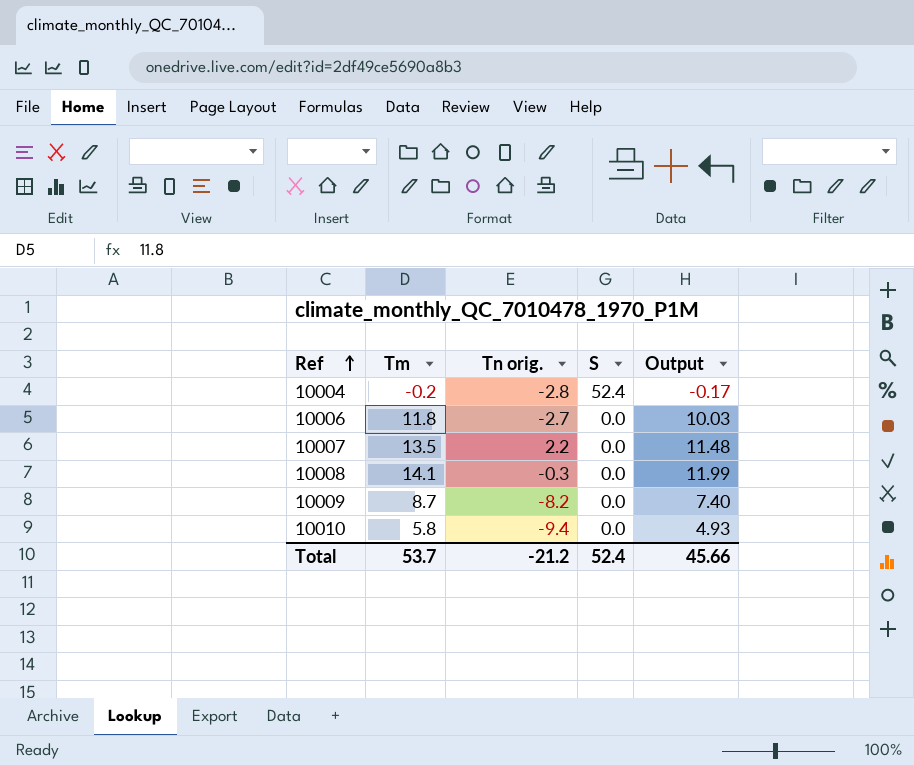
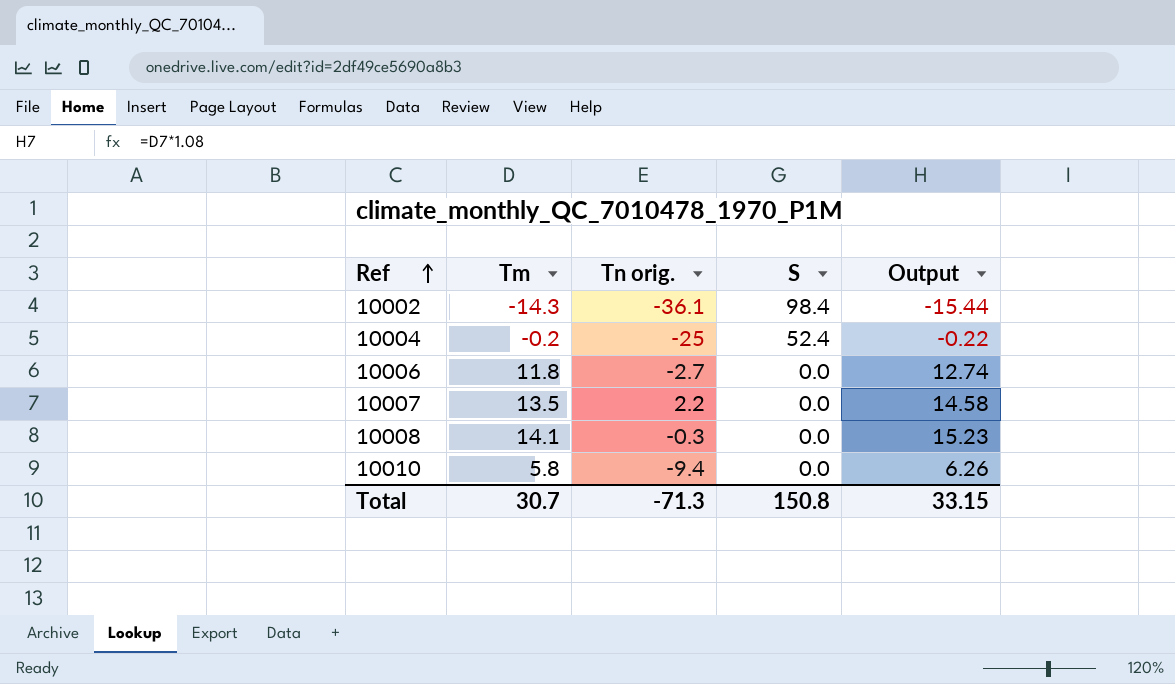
column Output | formula: [Tm] * 0.85 -> [Tm] * 1.08
row 10009: 8.7 | -8.2 | 0.0 | 7.40 -> none
row 10002: none -> -14.3 | -36.1 | 98.4 | -15.44
10004 | Tn orig.: -2.8 -> -25
Total | Tm: 53.7 -> 30.7
Total | Tn orig.: -21.2 -> -71.3
Total | S: 52.4 -> 150.8
Total | Output: 45.66 -> 33.15

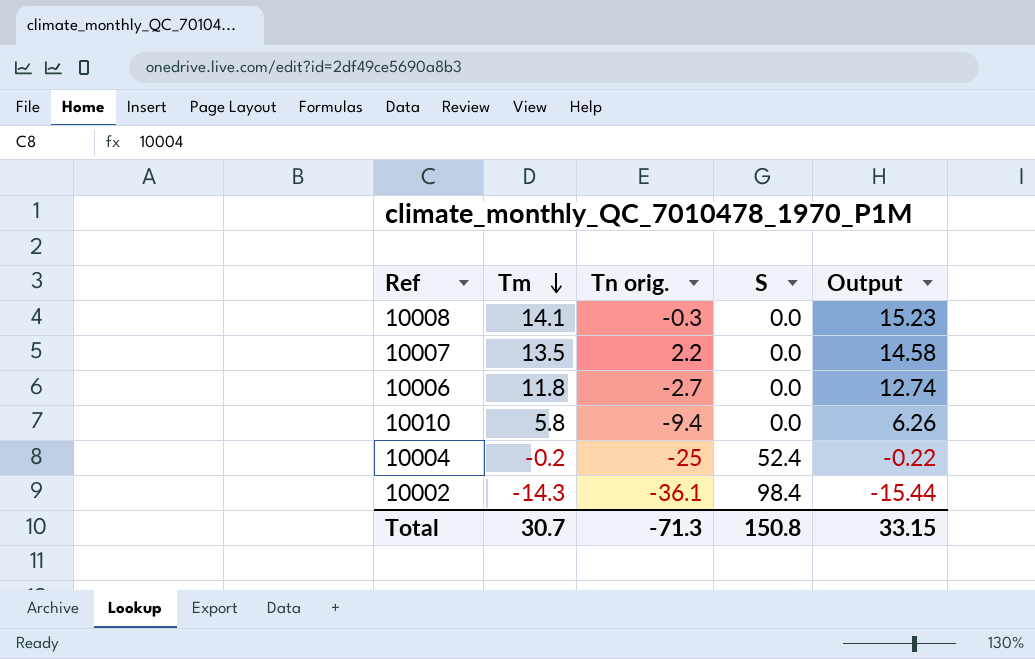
row order: Ref ascending -> Tm descending

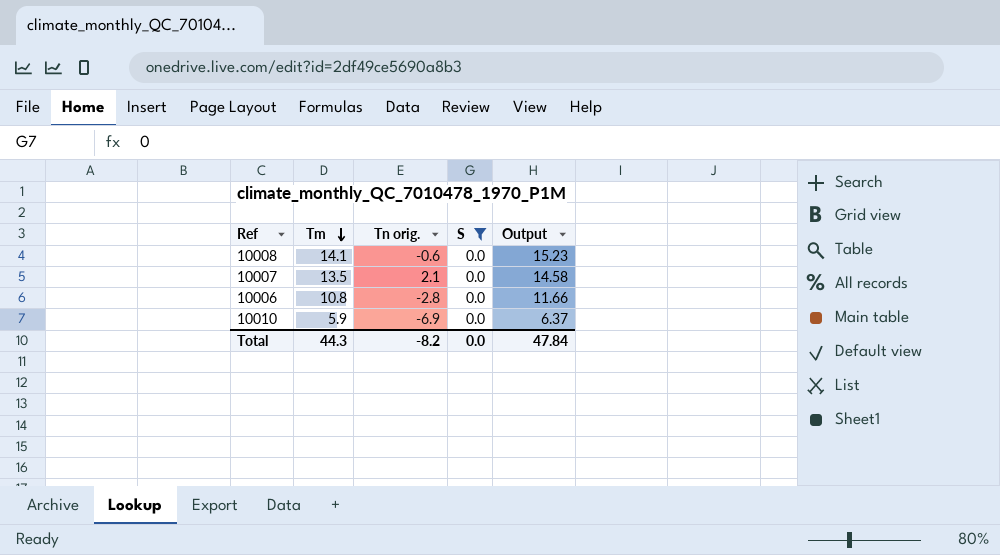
filter: none -> S = 0.0
10008 | Tn orig.: -0.3 -> -0.6
10007 | Tn orig.: 2.2 -> 2.1
10006 | Tm: 11.8 -> 10.8
10006 | Tn orig.: -2.7 -> -2.8
10006 | Output: 12.74 -> 11.66
10010 | Tm: 5.8 -> 5.9
10010 | Tn orig.: -9.4 -> -6.9
10010 | Output: 6.26 -> 6.37
Total | Tm: 30.7 -> 44.3
Total | Tn orig.: -71.3 -> -8.2
Total | S: 150.8 -> 0.0
Total | Output: 33.15 -> 47.84

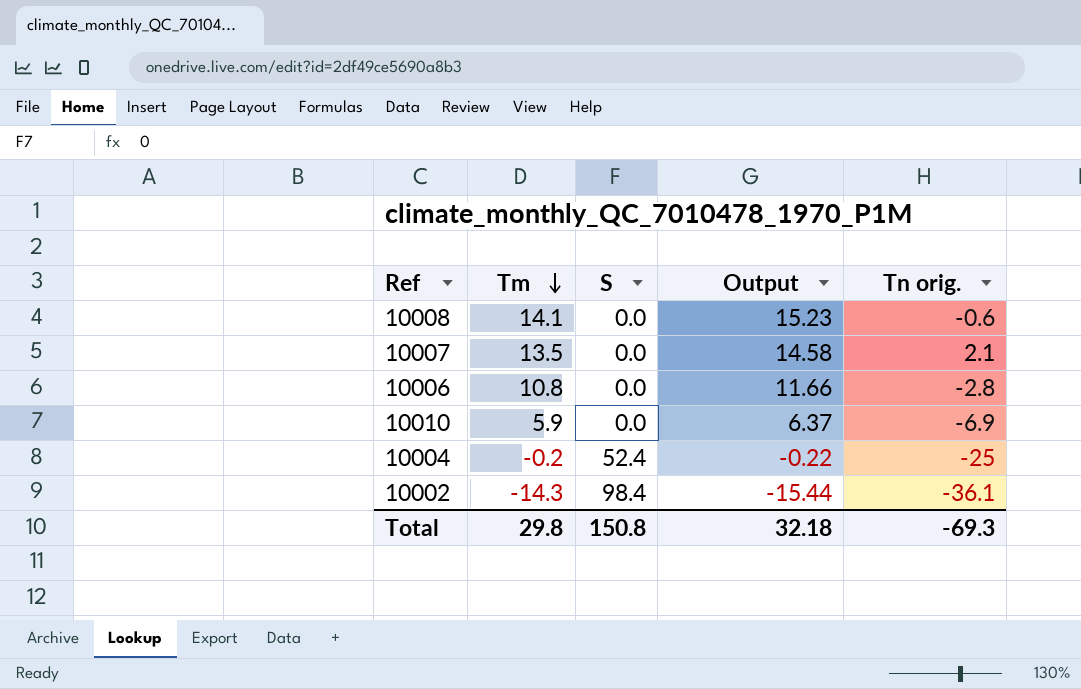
filter: S = 0.0 -> none
column Tn orig. | position: 3 -> 5
Total | Tm: 44.3 -> 29.8
Total | S: 0.0 -> 150.8
Total | Output: 47.84 -> 32.18
Total | Tn orig.: -8.2 -> -69.3

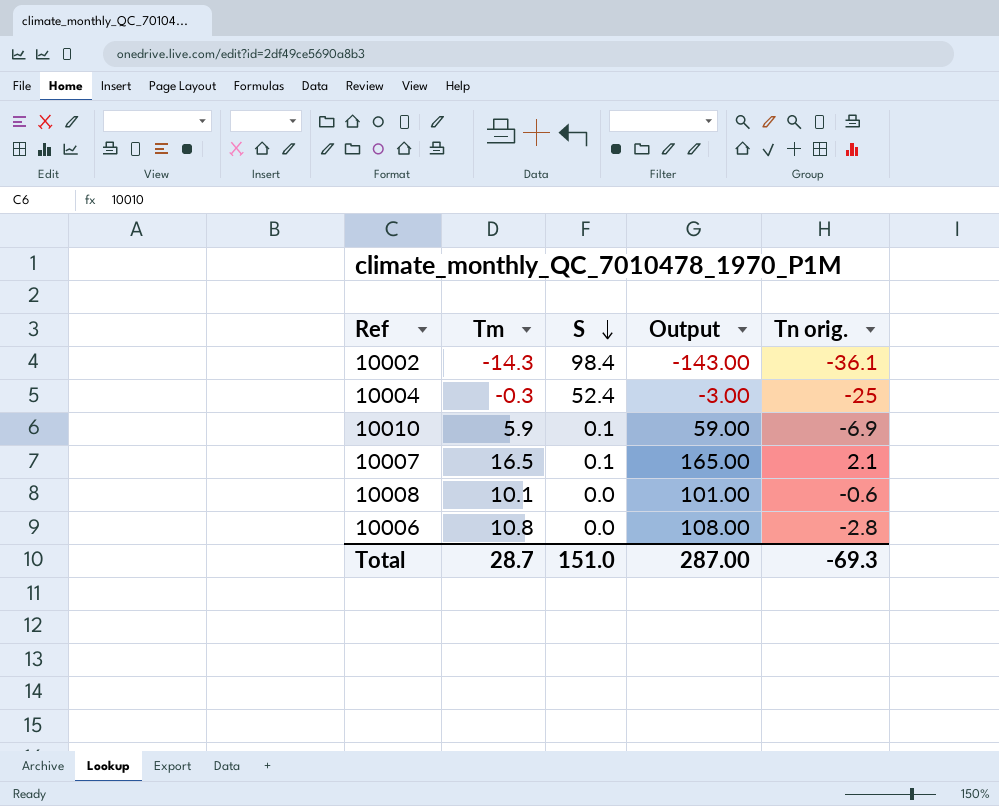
row order: Tm descending -> S descending
column Output | formula: [Tm] * 1.08 -> [Tm] * 10
10004 | Tm: -0.2 -> -0.3
10010 | S: 0.0 -> 0.1
10007 | Tm: 13.5 -> 16.5
10007 | S: 0.0 -> 0.1
10008 | Tm: 14.1 -> 10.1
Total | Tm: 29.8 -> 28.7
Total | S: 150.8 -> 151.0
Total | Output: 32.18 -> 287.00

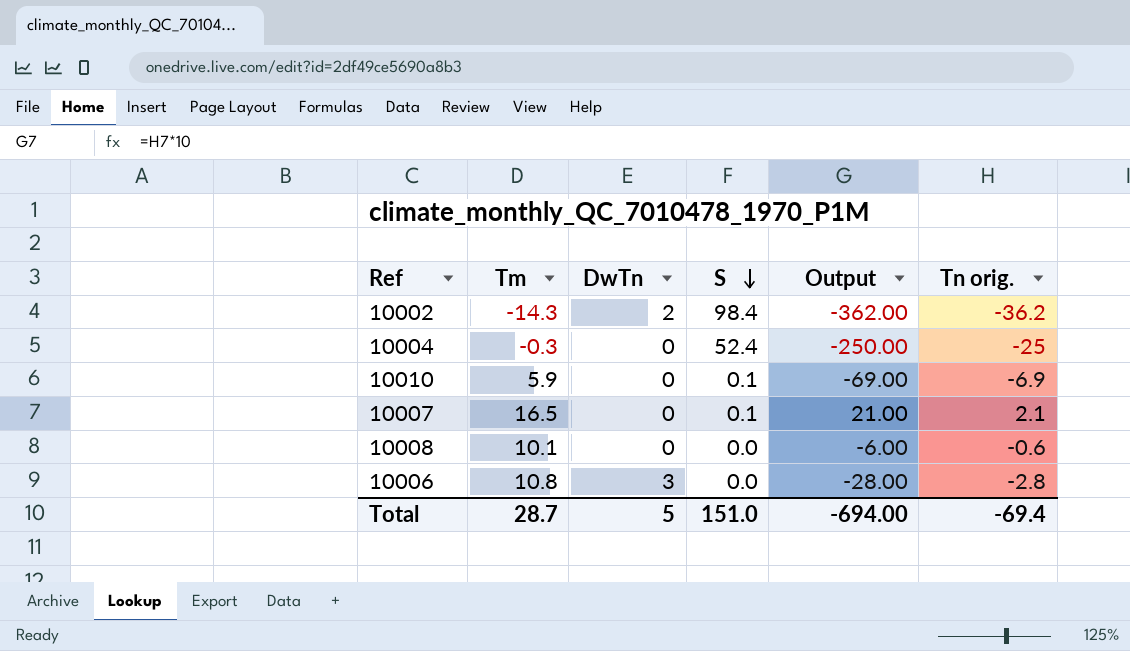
column DwTn | position: none -> 3
column Output | formula: [Tm] * 10 -> [Tn orig.] * 10
10002 | Tn orig.: -36.1 -> -36.2
Total | Output: 287.00 -> -694.00
Total | Tn orig.: -69.3 -> -69.4

